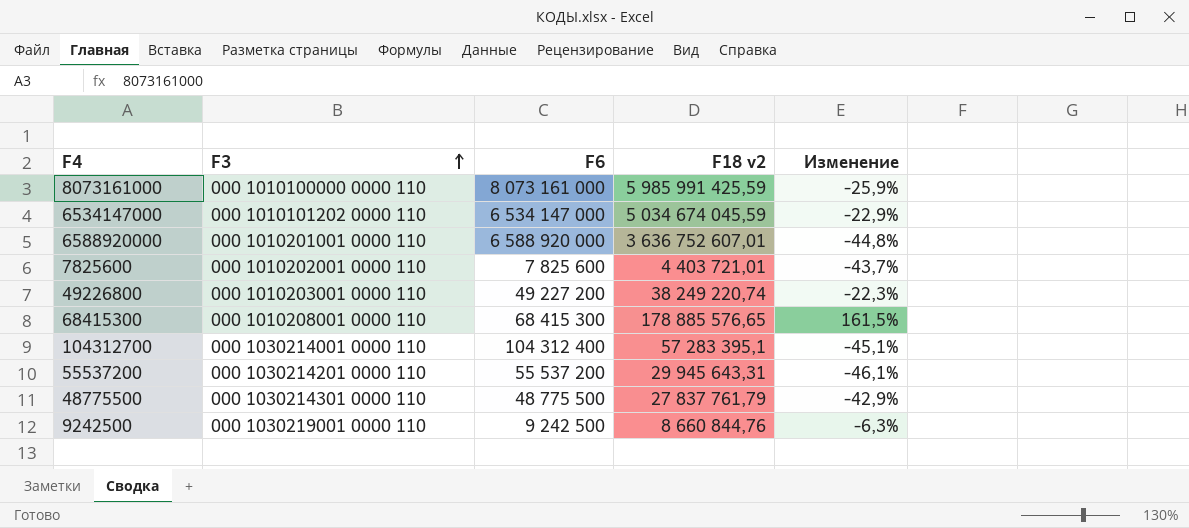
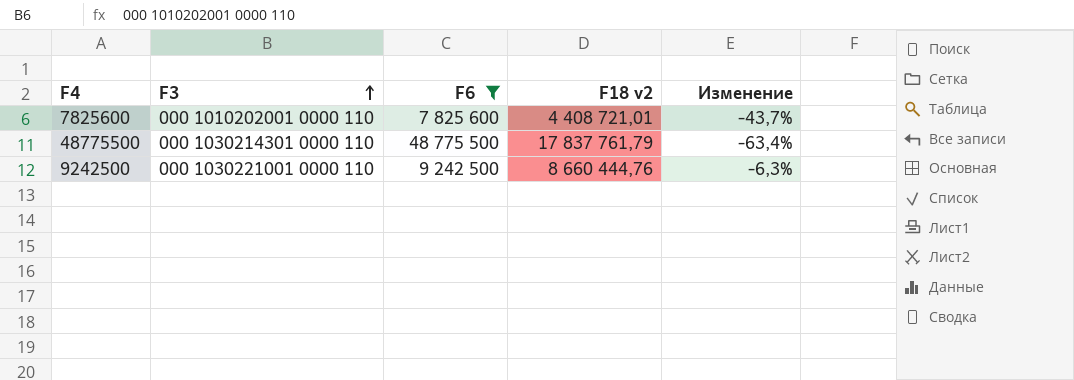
filter: none -> F6 <= 48 775 500
7825600 | F18 v2: 4 403 721,01 -> 4 408 721,01
48775500 | F18 v2: 27 837 761,79 -> 17 837 761,79
48775500 | Изменение: -42,9% -> -63,4%
9242500 | F3: 000 1030219001 0000 110 -> 000 1030221001 0000 110
9242500 | F18 v2: 8 660 844,76 -> 8 660 444,76

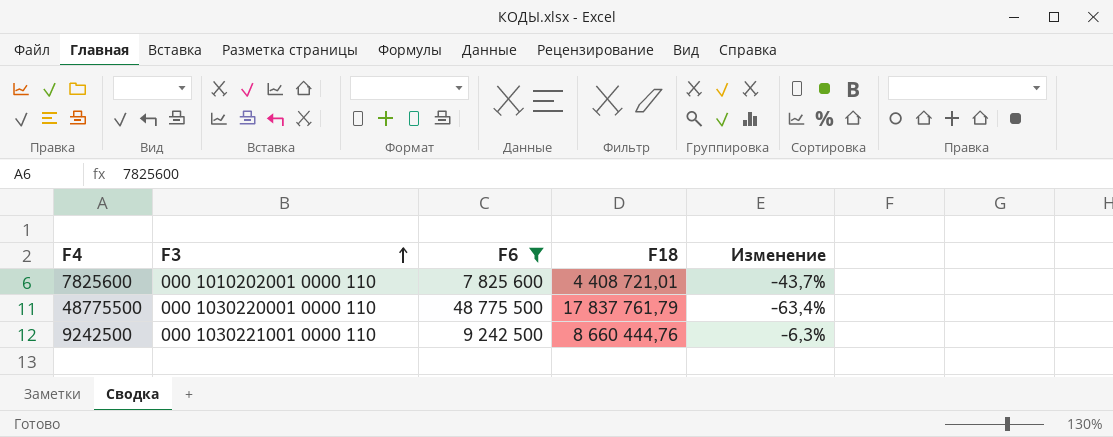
column name: F18 v2 -> F18
48775500 | F3: 000 1030214301 0000 110 -> 000 1030220001 0000 110

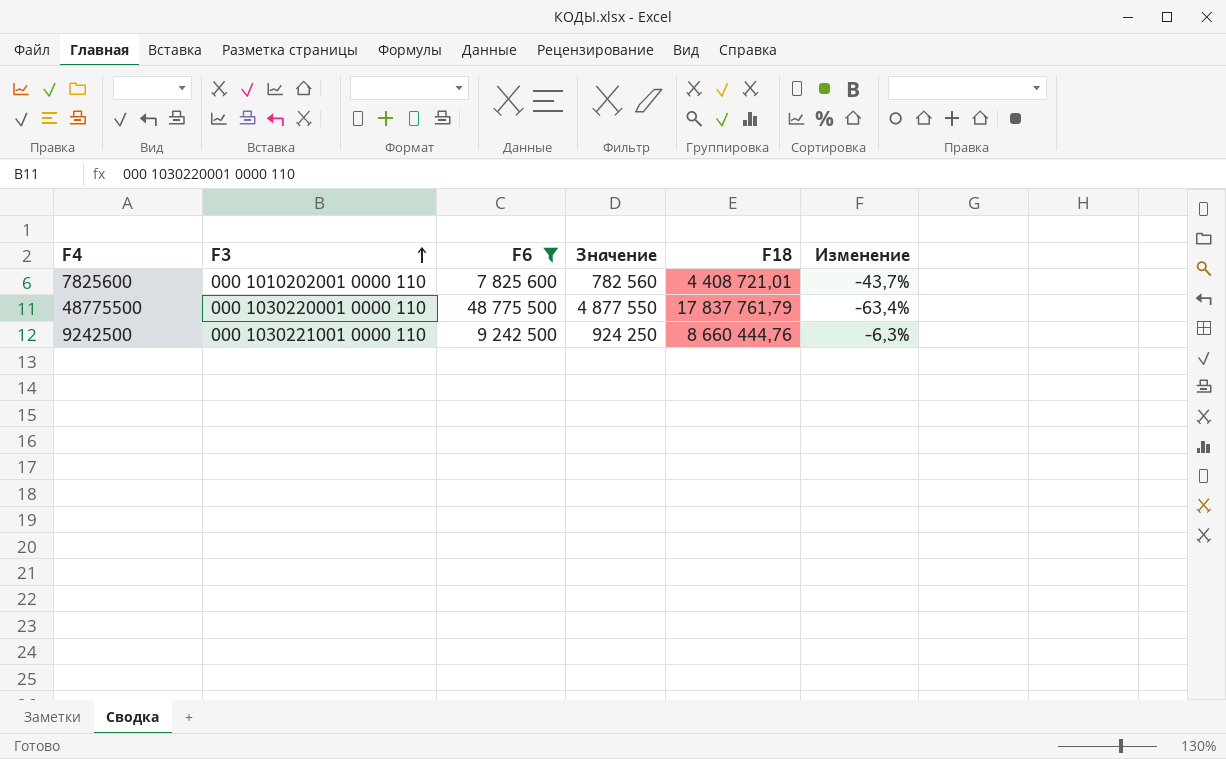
column Значение | formula: none -> [F6] * 0,1

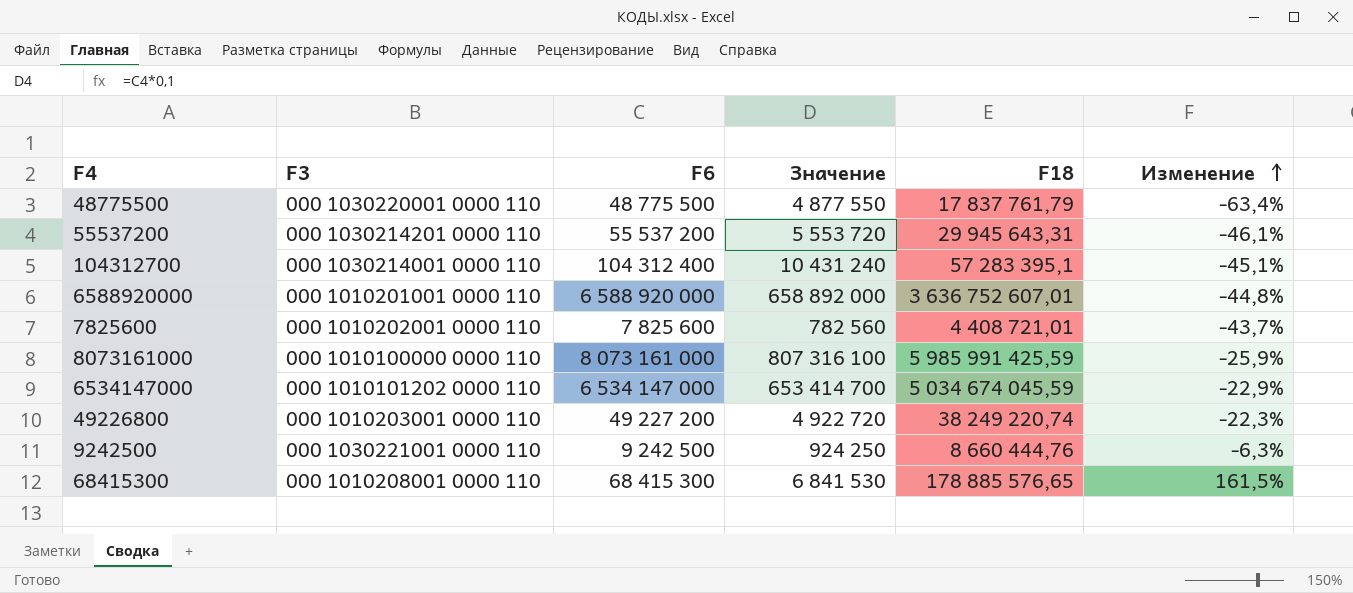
filter: F6 <= 48 775 500 -> none
row order: F3 ascending -> Изменение ascending

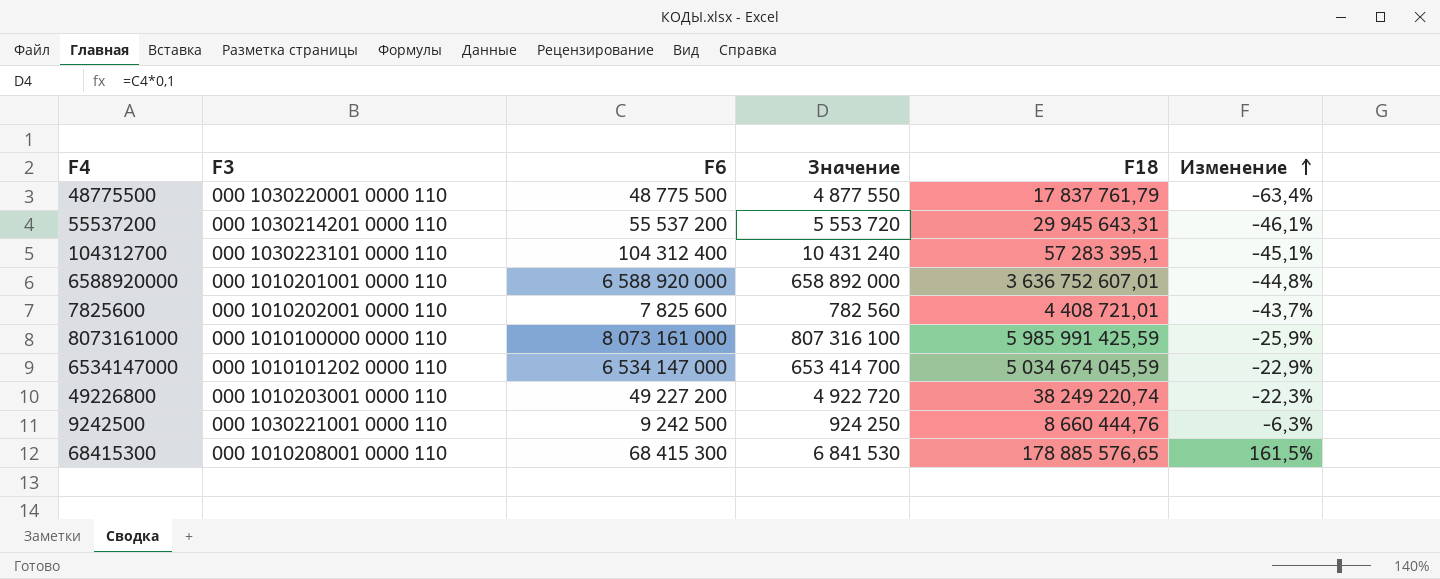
104312700 | F3: 000 1030214001 0000 110 -> 000 1030223101 0000 110

